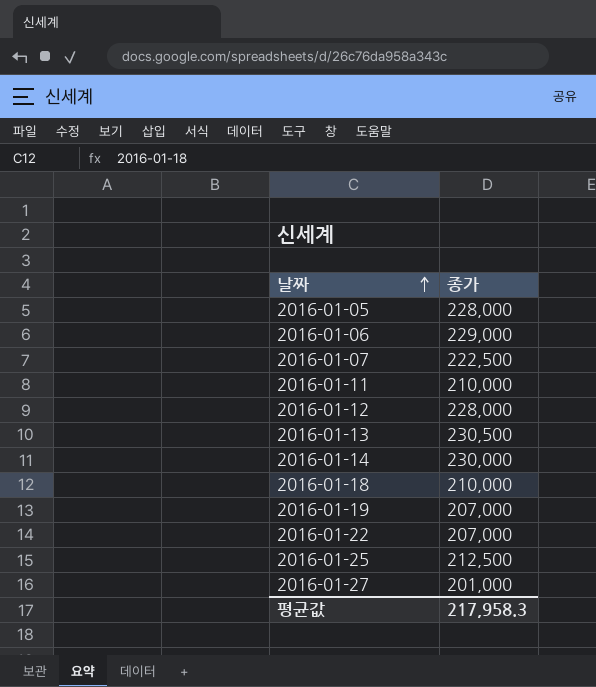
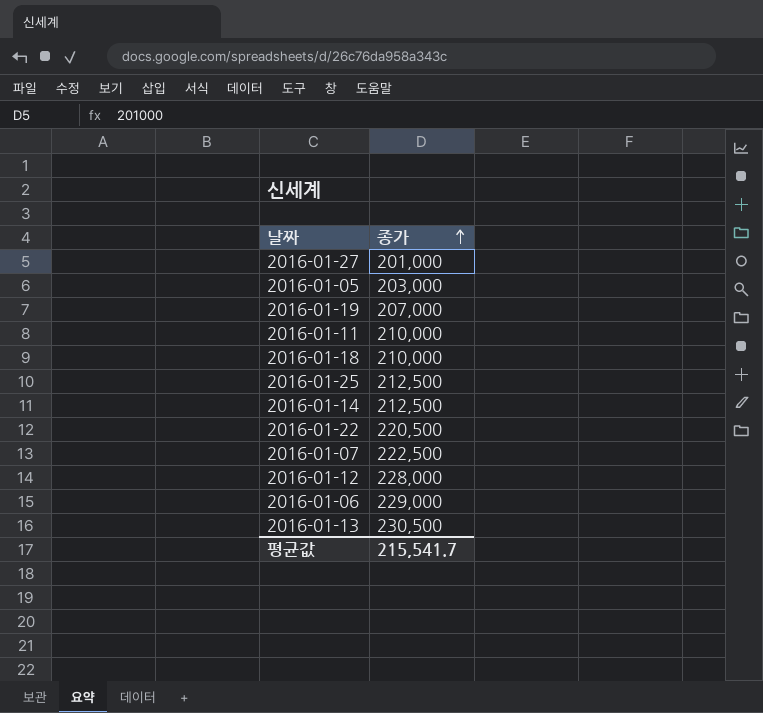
row order: 날짜 ascending -> 종가 ascending
2016-01-05 | 종가: 228,000 -> 203,000
2016-01-14 | 종가: 230,000 -> 212,500
2016-01-22 | 종가: 207,000 -> 220,500
평균값 | 종가: 217,958.3 -> 215,541.7

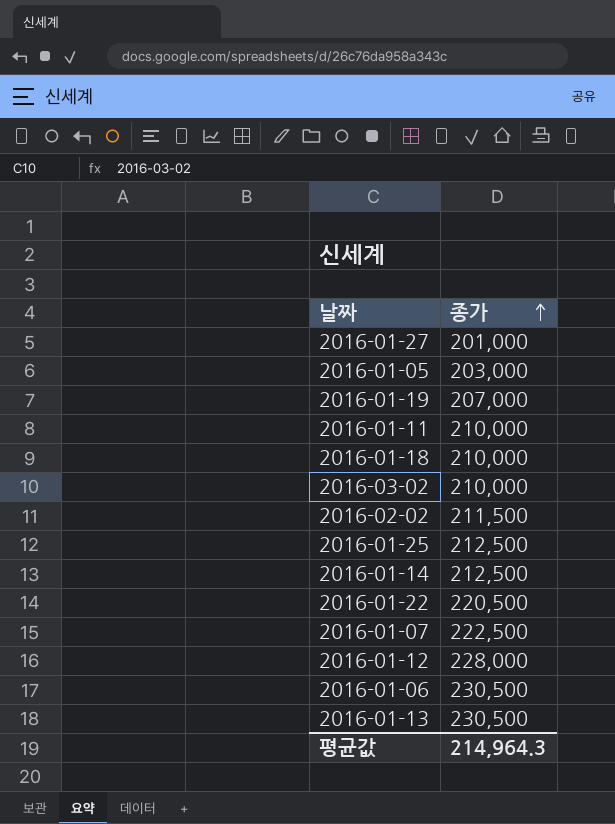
row 2016-03-02: none -> 210,000
row 2016-02-02: none -> 211,500
2016-01-06 | 종가: 229,000 -> 230,500
평균값 | 종가: 215,541.7 -> 214,964.3

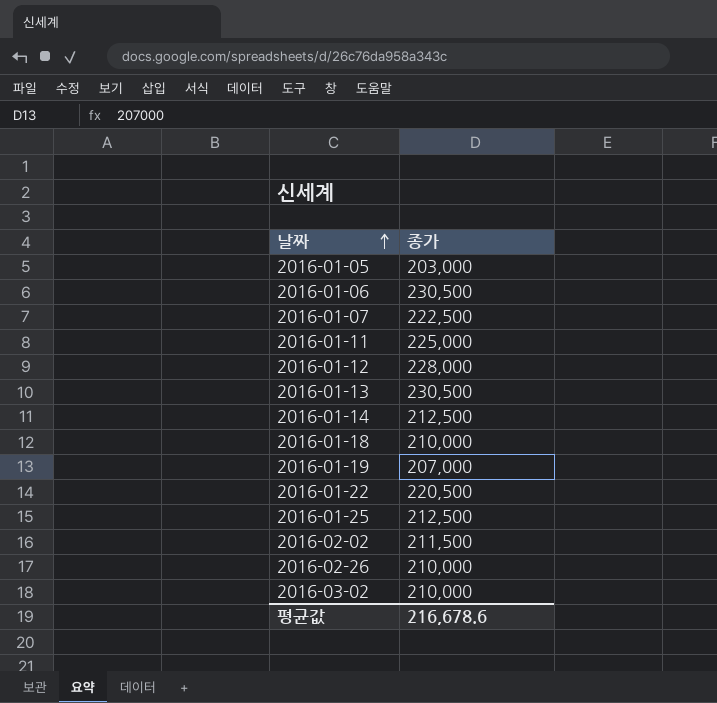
row order: 종가 ascending -> 날짜 ascending
row 2016-01-27: 201,000 -> none
2016-01-11 | 종가: 210,000 -> 225,000
row 2016-02-26: none -> 210,000
평균값 | 종가: 214,964.3 -> 216,678.6

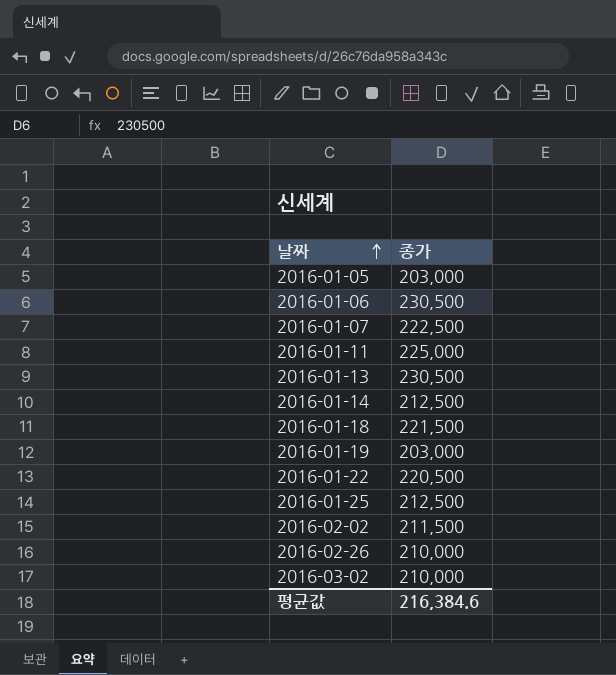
row 2016-01-12: 228,000 -> none
2016-01-18 | 종가: 210,000 -> 221,500
2016-01-19 | 종가: 207,000 -> 203,000
평균값 | 종가: 216,678.6 -> 216,384.6

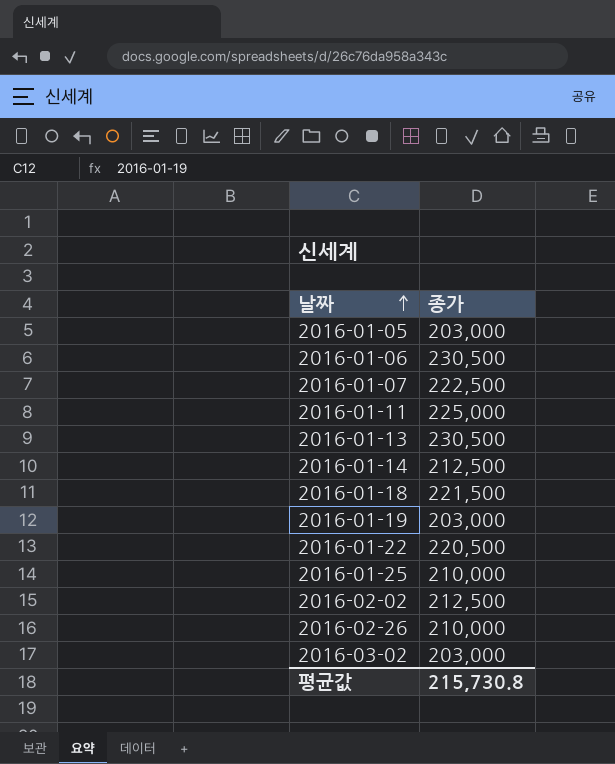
2016-01-25 | 종가: 212,500 -> 210,000
2016-02-02 | 종가: 211,500 -> 212,500
2016-03-02 | 종가: 210,000 -> 203,000
평균값 | 종가: 216,384.6 -> 215,730.8

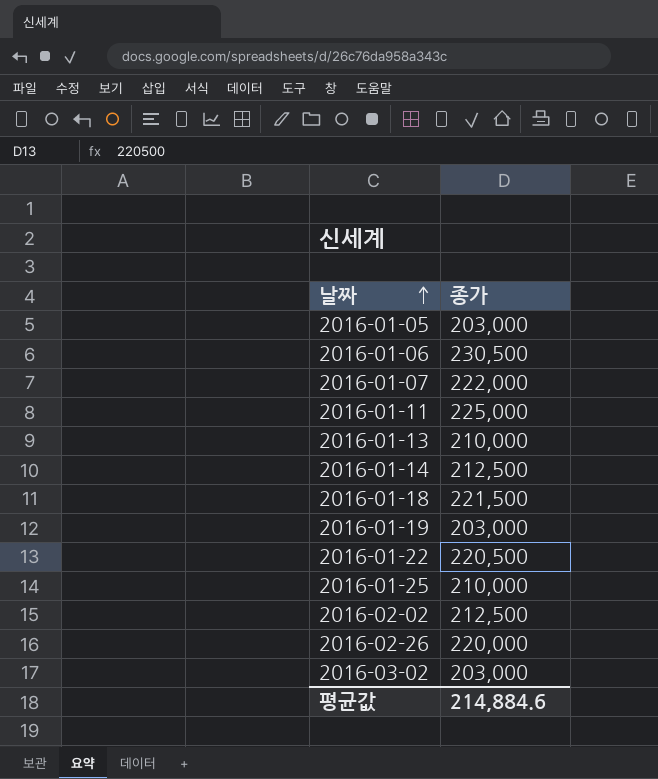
2016-01-07 | 종가: 222,500 -> 222,000
2016-01-13 | 종가: 230,500 -> 210,000
2016-02-26 | 종가: 210,000 -> 220,000
평균값 | 종가: 215,730.8 -> 214,884.6

